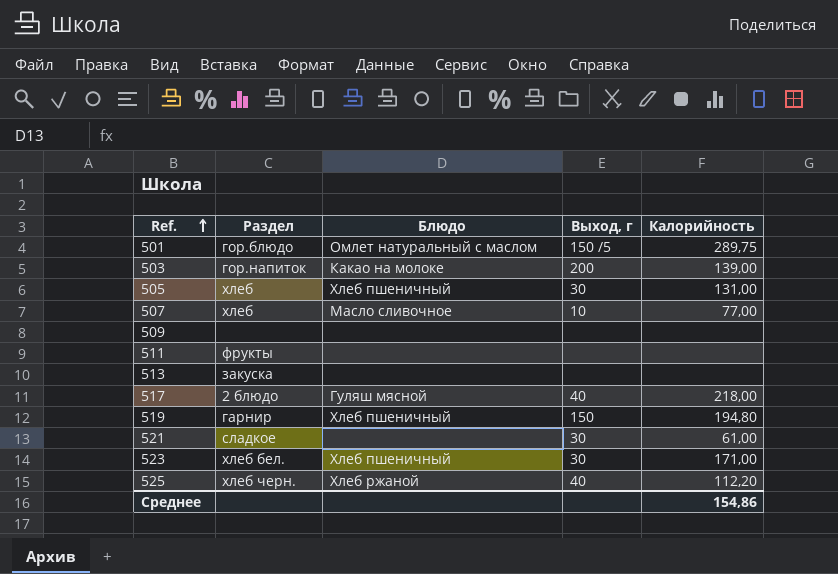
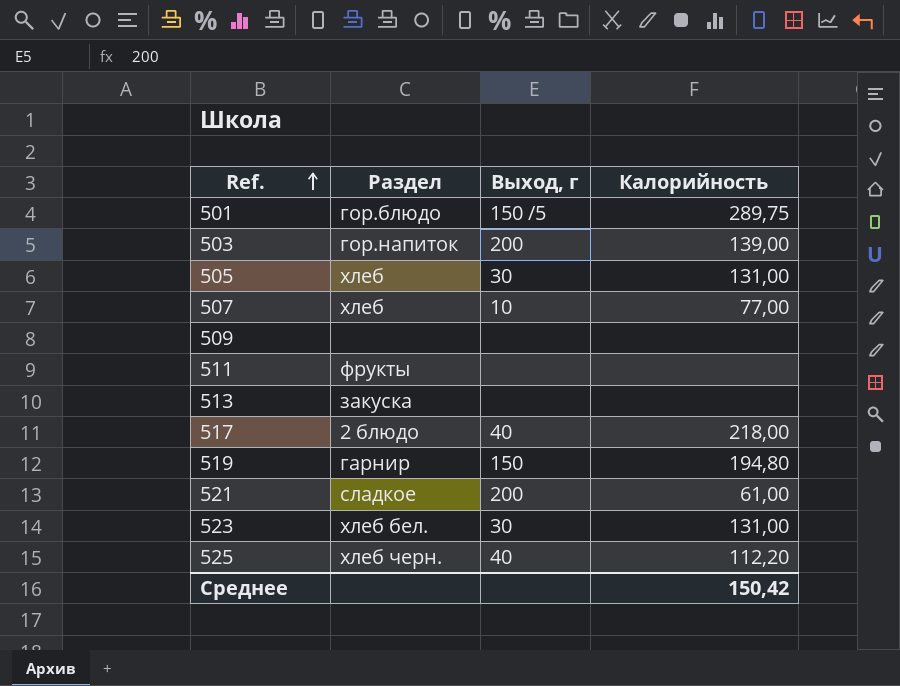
column Блюдо | position: 3 -> none
521 | Выход, г: 30 -> 200
523 | Калорийность: 171,00 -> 131,00
Среднее | Калорийность: 154,86 -> 150,42

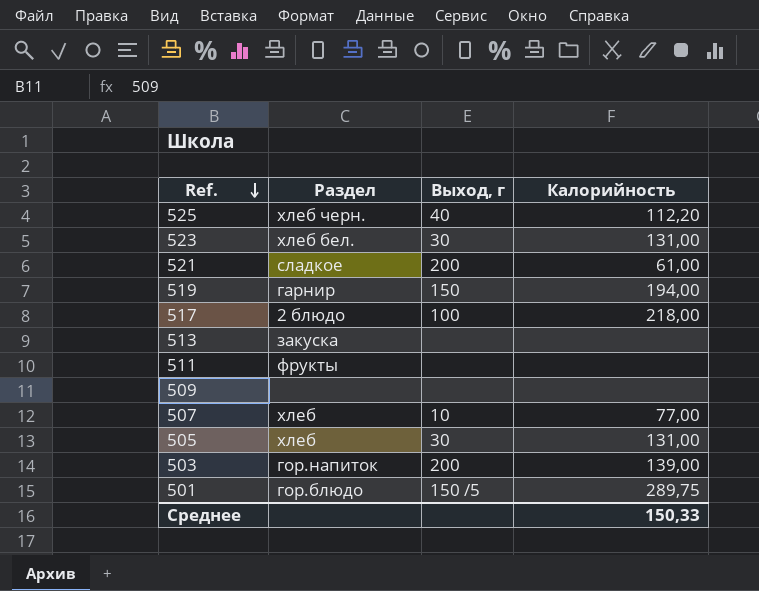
row order: Ref. ascending -> Ref. descending
519 | Калорийность: 194,80 -> 194,00
517 | Выход, г: 40 -> 100
Среднее | Калорийность: 150,42 -> 150,33

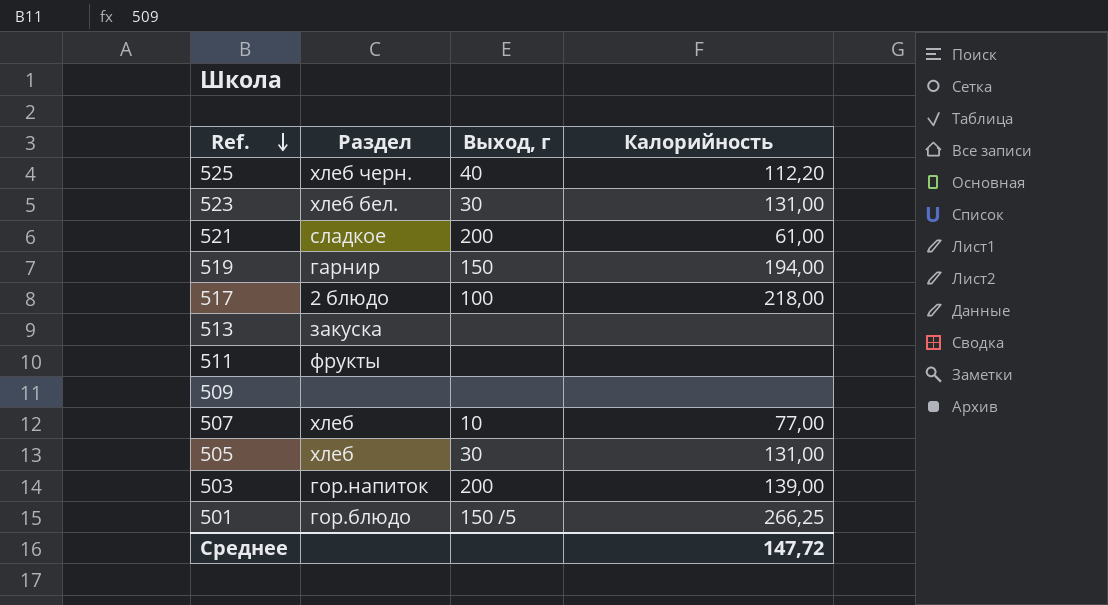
501 | Калорийность: 289,75 -> 266,25
Среднее | Калорийность: 150,33 -> 147,72

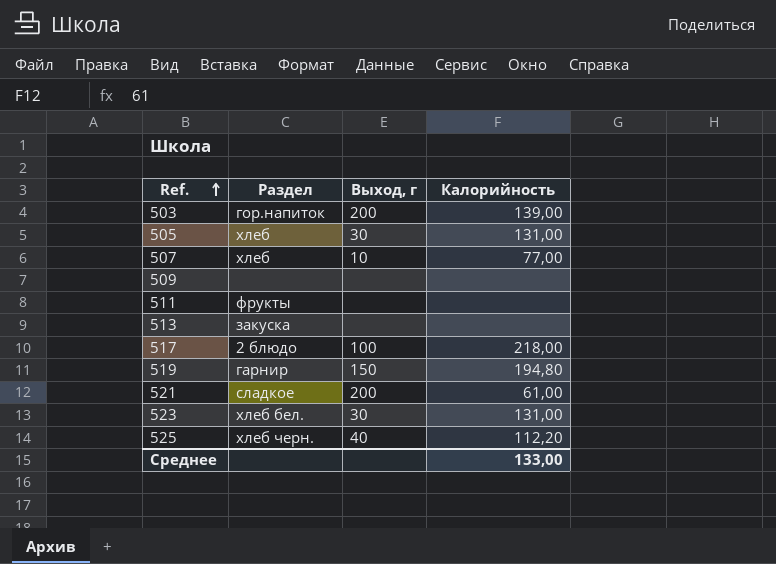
row order: Ref. descending -> Ref. ascending
row 501: гор.блюдо | 150 /5 | 266,25 -> none
519 | Калорийность: 194,00 -> 194,80
Среднее | Калорийность: 147,72 -> 133,00

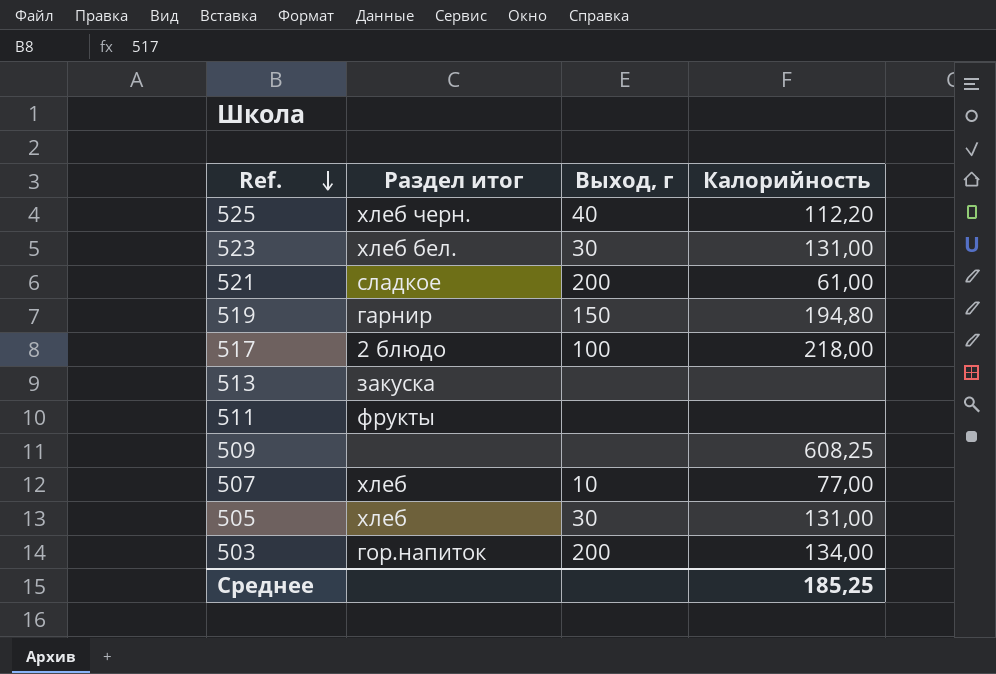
row order: Ref. ascending -> Ref. descending
column name: Раздел -> Раздел итог
509 | Калорийность: none -> 608,25
503 | Калорийность: 139,00 -> 134,00
Среднее | Калорийность: 133,00 -> 185,25

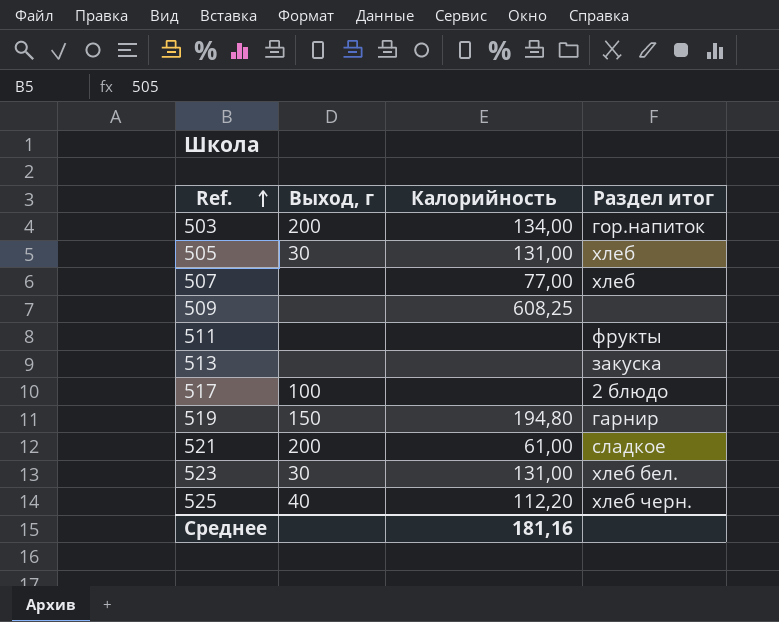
row order: Ref. descending -> Ref. ascending
column Раздел итог | position: 2 -> 4
507 | Выход, г: 10 -> none
517 | Калорийность: 218,00 -> none
Среднее | Калорийность: 185,25 -> 181,16

